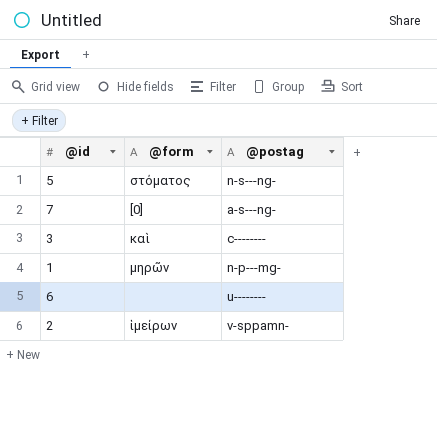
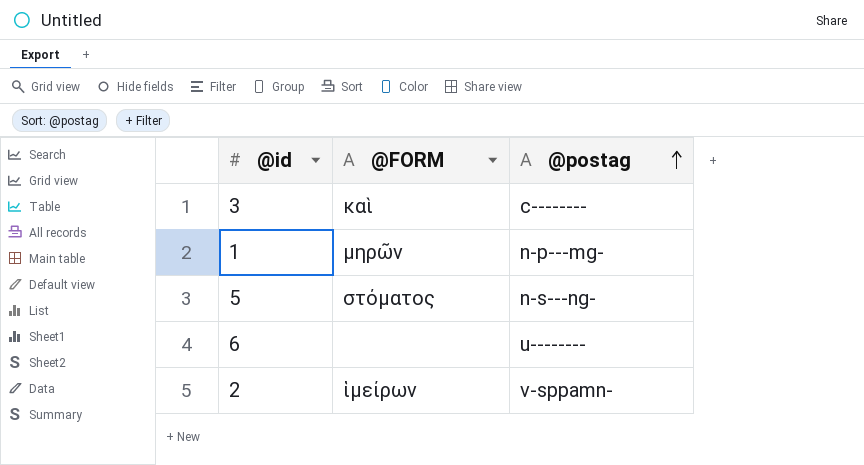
row order: none -> @postag ascending
column name: @form -> @FORM
row 7: [0] | a-s---ng- -> none

